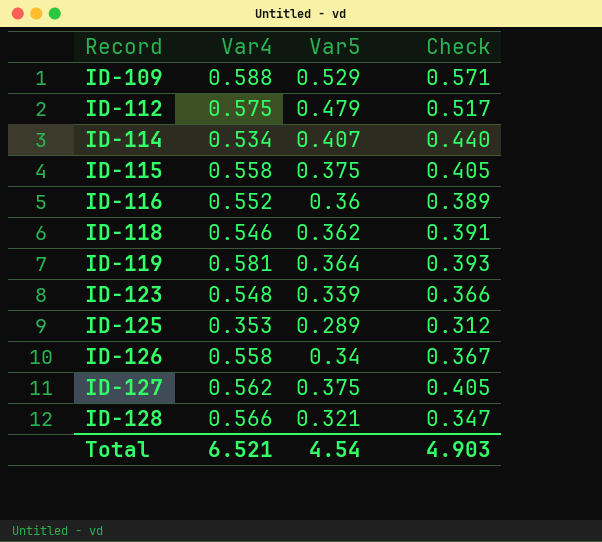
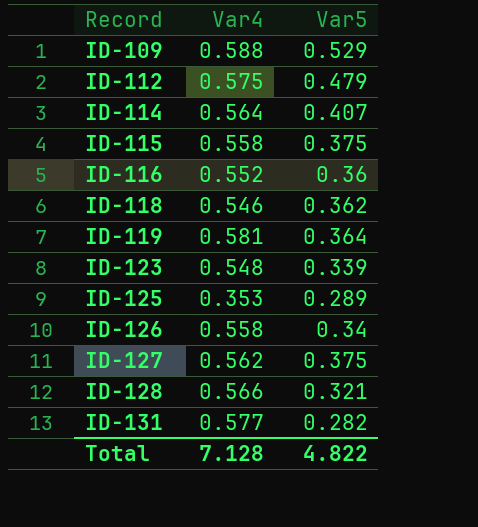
column Check | formula: [Var5] * 1.08 -> none
ID-114 | Var4: 0.534 -> 0.564
row ID-131: none -> 0.577 | 0.282
Total | Var4: 6.521 -> 7.128
Total | Var5: 4.54 -> 4.822

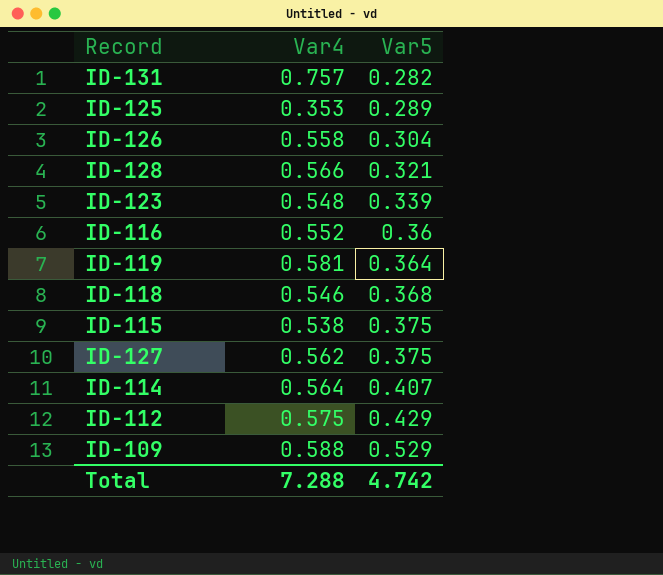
row order: Record ascending -> Var5 ascending
ID-131 | Var4: 0.577 -> 0.757
ID-126 | Var5: 0.34 -> 0.304
ID-118 | Var5: 0.362 -> 0.368
ID-115 | Var4: 0.558 -> 0.538
ID-112 | Var5: 0.479 -> 0.429
Total | Var4: 7.128 -> 7.288
Total | Var5: 4.822 -> 4.742

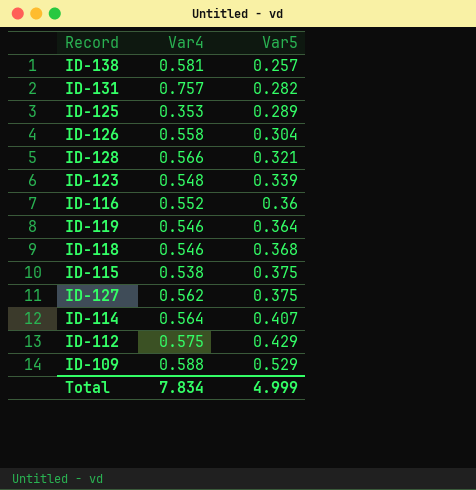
row ID-138: none -> 0.581 | 0.257
ID-119 | Var4: 0.581 -> 0.546
Total | Var4: 7.288 -> 7.834
Total | Var5: 4.742 -> 4.999

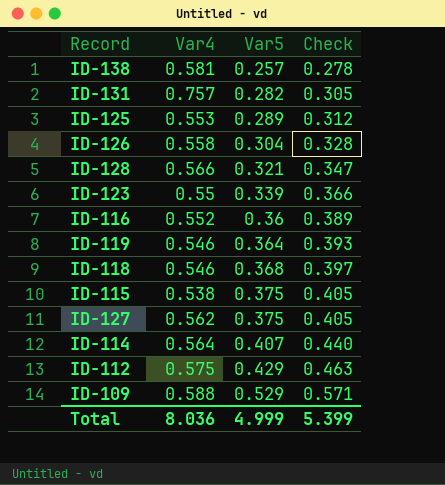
column Check | formula: none -> [Var5] * 1.08
ID-125 | Var4: 0.353 -> 0.553
ID-123 | Var4: 0.548 -> 0.55
Total | Var4: 7.834 -> 8.036

